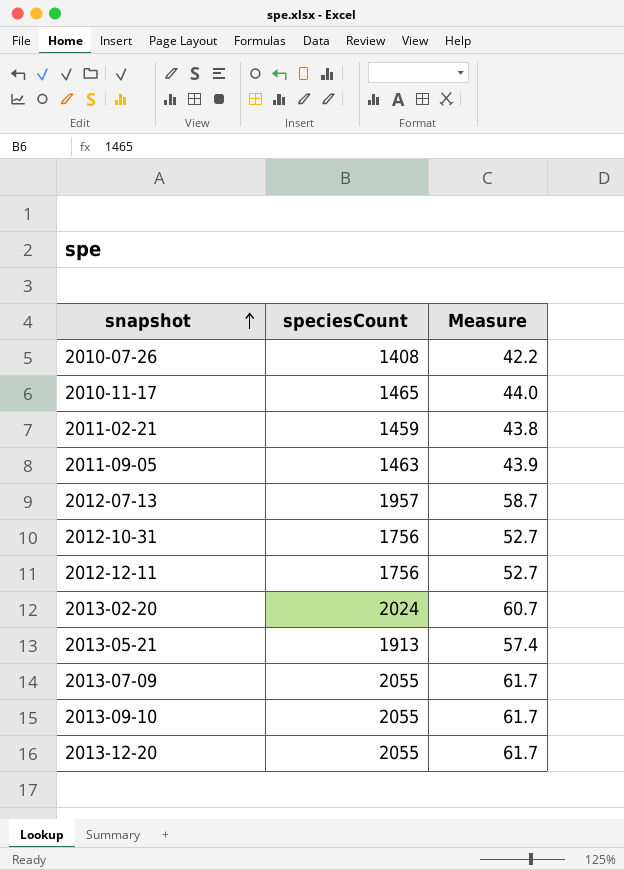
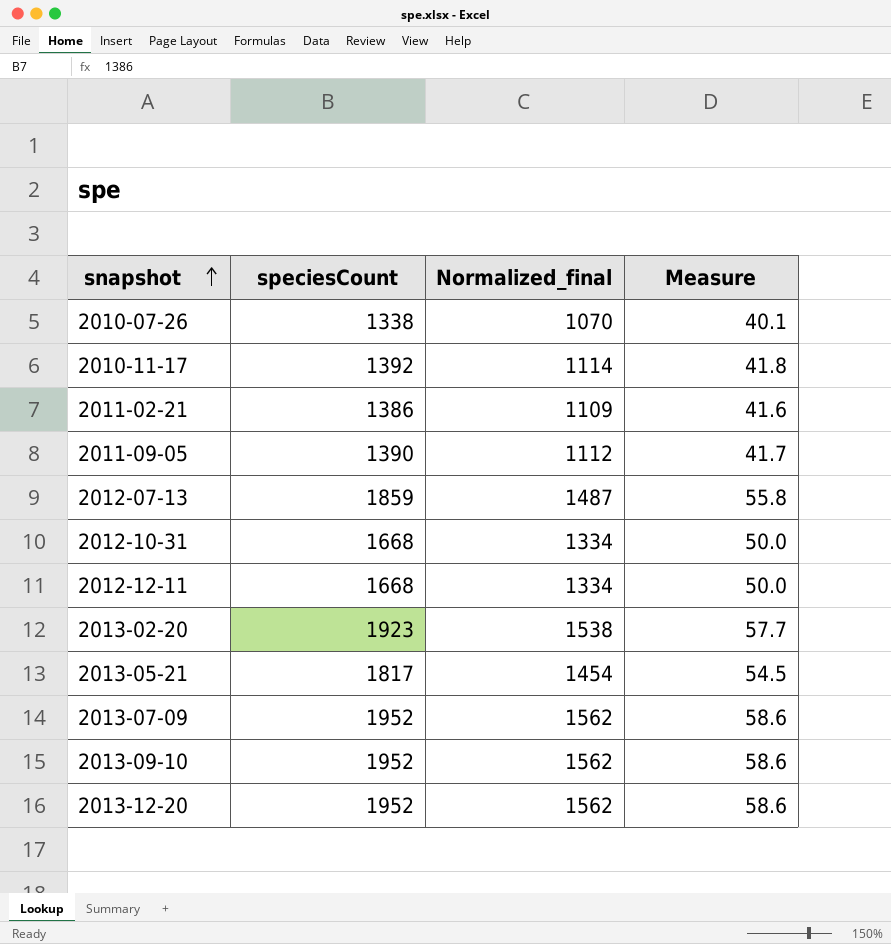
column Normalized_final | formula: none -> [speciesCount] * 0.8
2010-07-26 | speciesCount: 1408 -> 1338
2010-07-26 | Measure: 42.2 -> 40.1
2010-11-17 | speciesCount: 1465 -> 1392
2010-11-17 | Measure: 44.0 -> 41.8
2011-02-21 | speciesCount: 1459 -> 1386
2011-02-21 | Measure: 43.8 -> 41.6
2011-09-05 | speciesCount: 1463 -> 1390
2011-09-05 | Measure: 43.9 -> 41.7
2012-07-13 | speciesCount: 1957 -> 1859
2012-07-13 | Measure: 58.7 -> 55.8
2012-10-31 | speciesCount: 1756 -> 1668
2012-10-31 | Measure: 52.7 -> 50.0
2012-12-11 | speciesCount: 1756 -> 1668
2012-12-11 | Measure: 52.7 -> 50.0
2013-02-20 | speciesCount: 2024 -> 1923
2013-02-20 | Measure: 60.7 -> 57.7
2013-05-21 | speciesCount: 1913 -> 1817
2013-05-21 | Measure: 57.4 -> 54.5
2013-07-09 | speciesCount: 2055 -> 1952
2013-07-09 | Measure: 61.7 -> 58.6
2013-09-10 | speciesCount: 2055 -> 1952
2013-09-10 | Measure: 61.7 -> 58.6
2013-12-20 | speciesCount: 2055 -> 1952
2013-12-20 | Measure: 61.7 -> 58.6

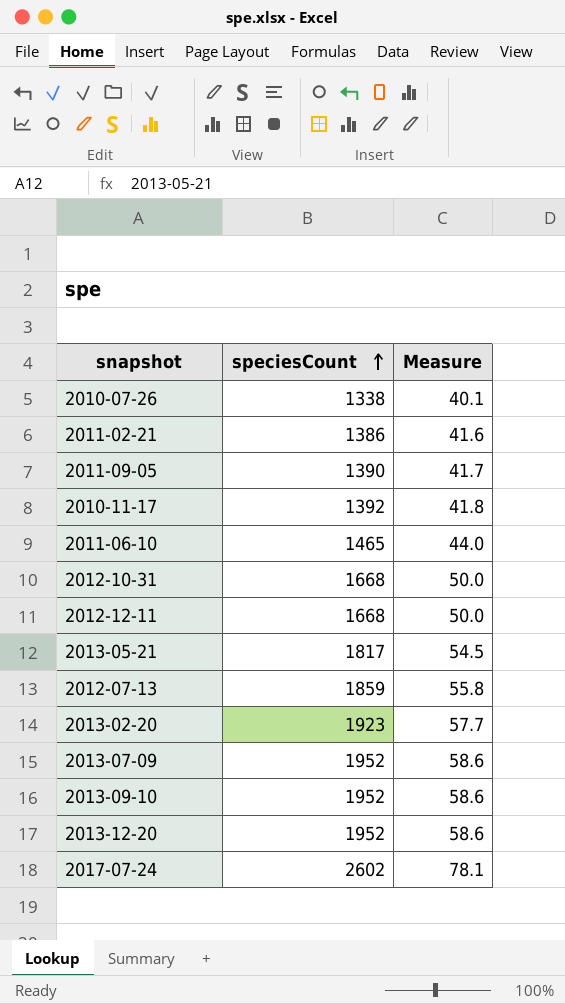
row order: snapshot ascending -> speciesCount ascending
column Normalized_final | formula: [speciesCount] * 0.8 -> none
row 2011-06-10: none -> 1465 | 44.0
row 2017-07-24: none -> 2602 | 78.1

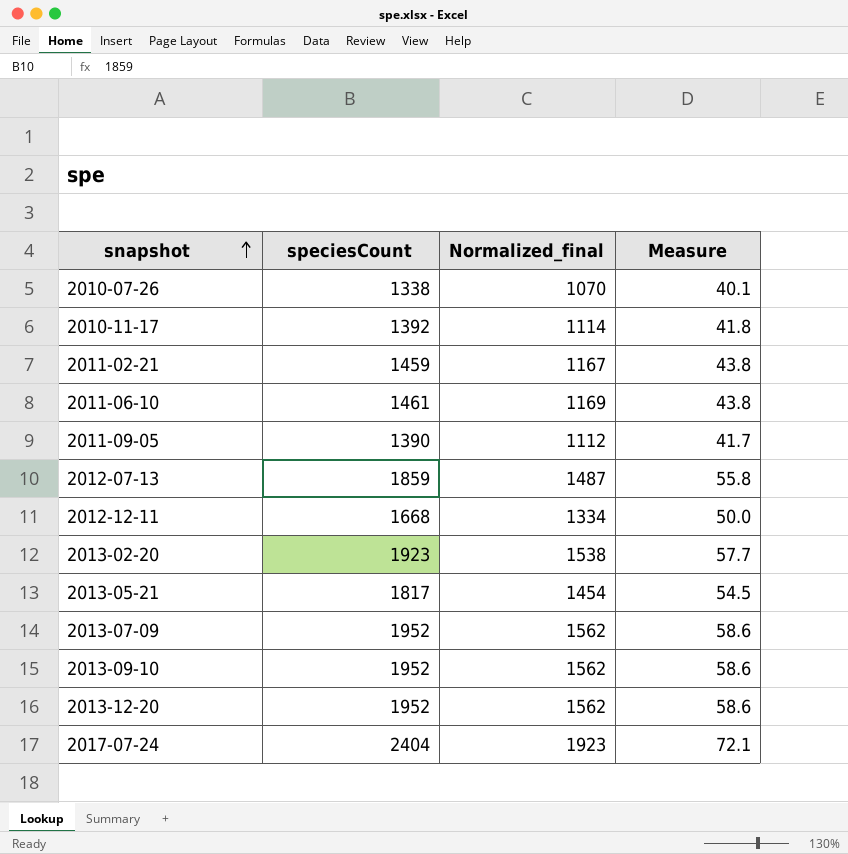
row order: speciesCount ascending -> snapshot ascending
column Normalized_final | formula: none -> [speciesCount] * 0.8
row 2012-10-31: 1668 | 50.0 -> none
2011-02-21 | speciesCount: 1386 -> 1459
2011-02-21 | Measure: 41.6 -> 43.8
2011-06-10 | speciesCount: 1465 -> 1461
2011-06-10 | Measure: 44.0 -> 43.8
2017-07-24 | speciesCount: 2602 -> 2404
2017-07-24 | Measure: 78.1 -> 72.1

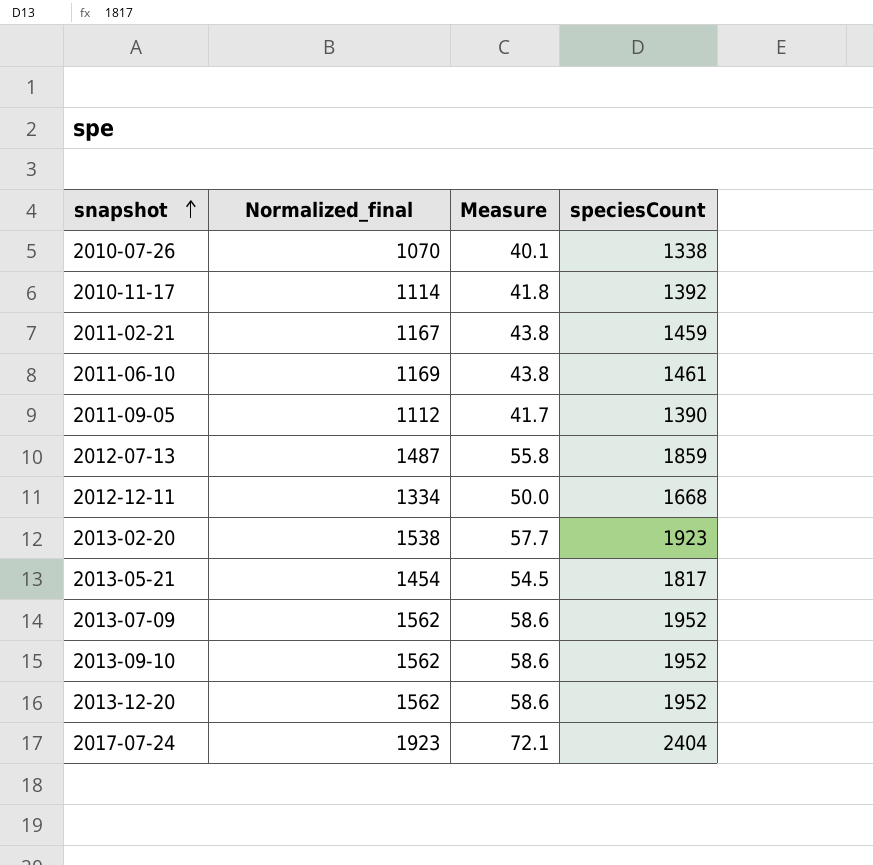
column speciesCount | position: 2 -> 4

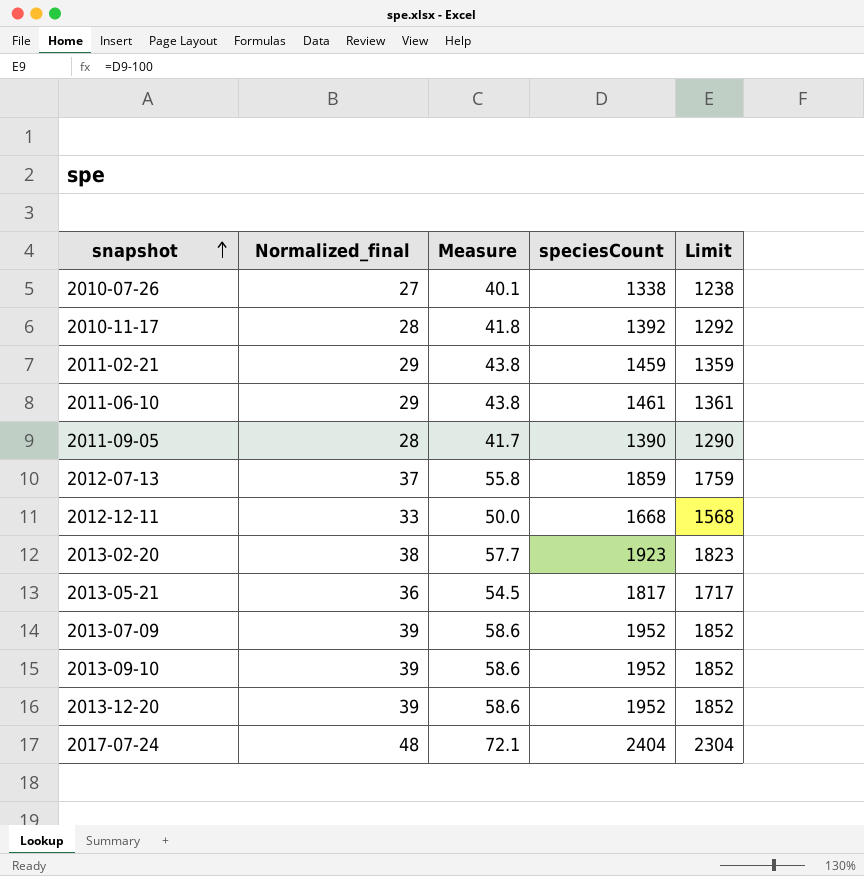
column Normalized_final | formula: [speciesCount] * 0.8 -> [speciesCount] * 0.02
column Limit | formula: none -> [speciesCount] - 100

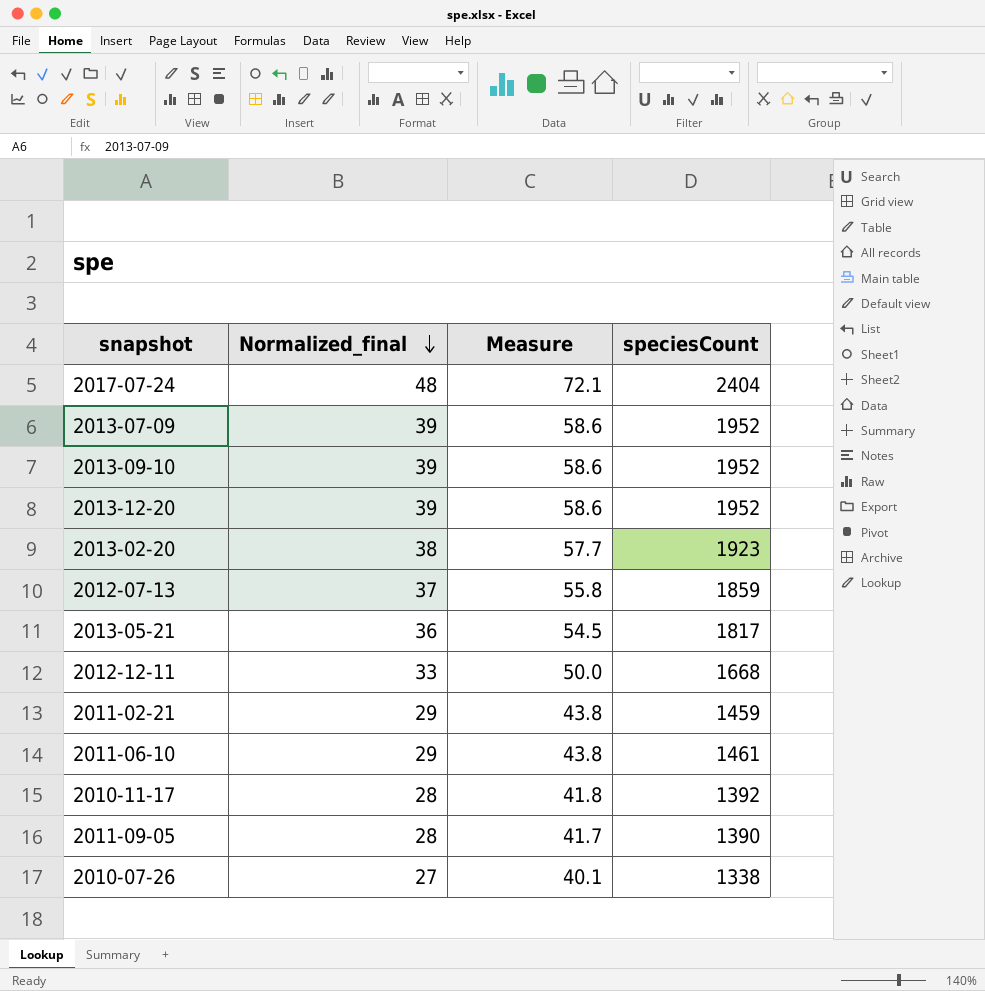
row order: snapshot ascending -> Normalized_final descending
column Limit | formula: [speciesCount] - 100 -> none

